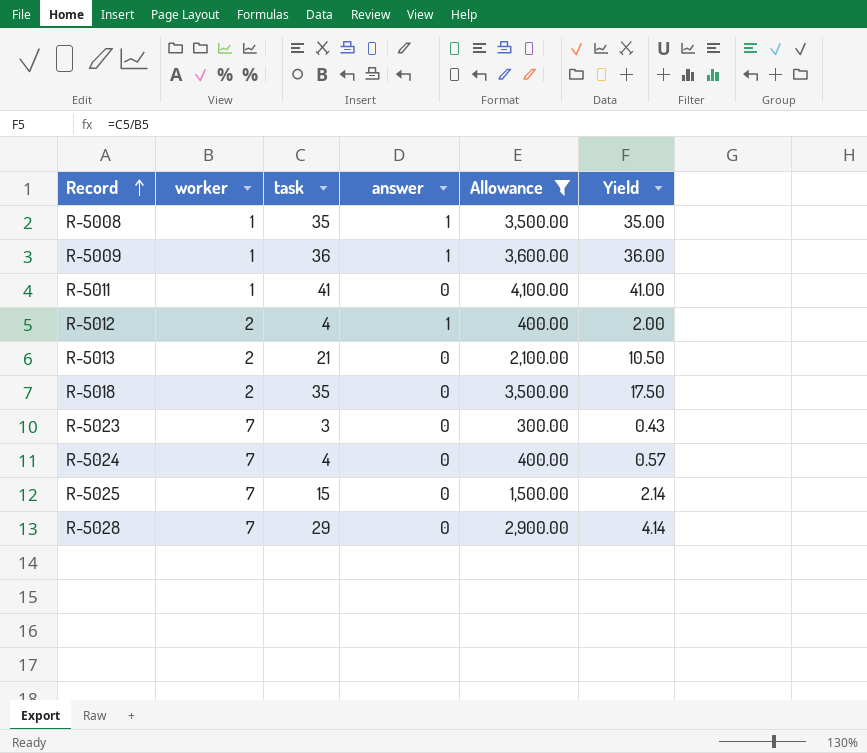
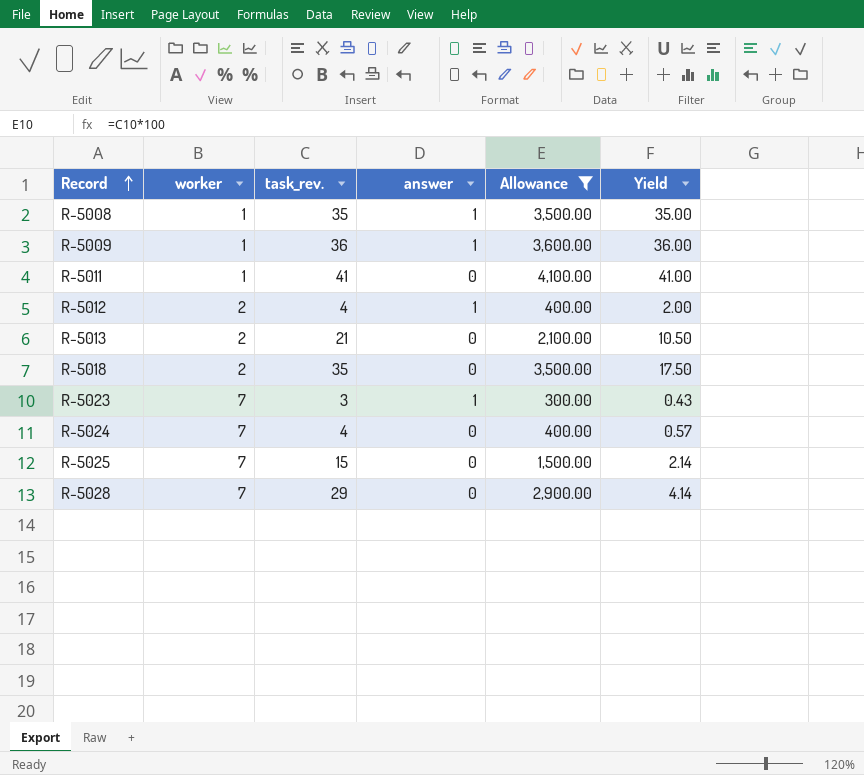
column name: task -> task_rev.
R-5023 | answer: 0 -> 1

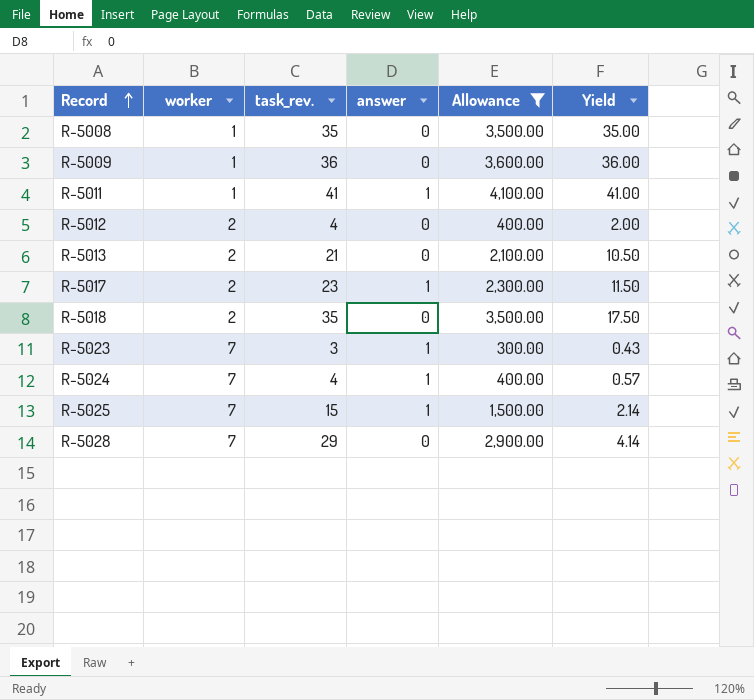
R-5008 | answer: 1 -> 0
R-5009 | answer: 1 -> 0
R-5011 | answer: 0 -> 1
R-5012 | answer: 1 -> 0
row R-5017: none -> 2 | 23 | 1 | 2,300.00 | 11.50
R-5024 | answer: 0 -> 1
R-5025 | answer: 0 -> 1

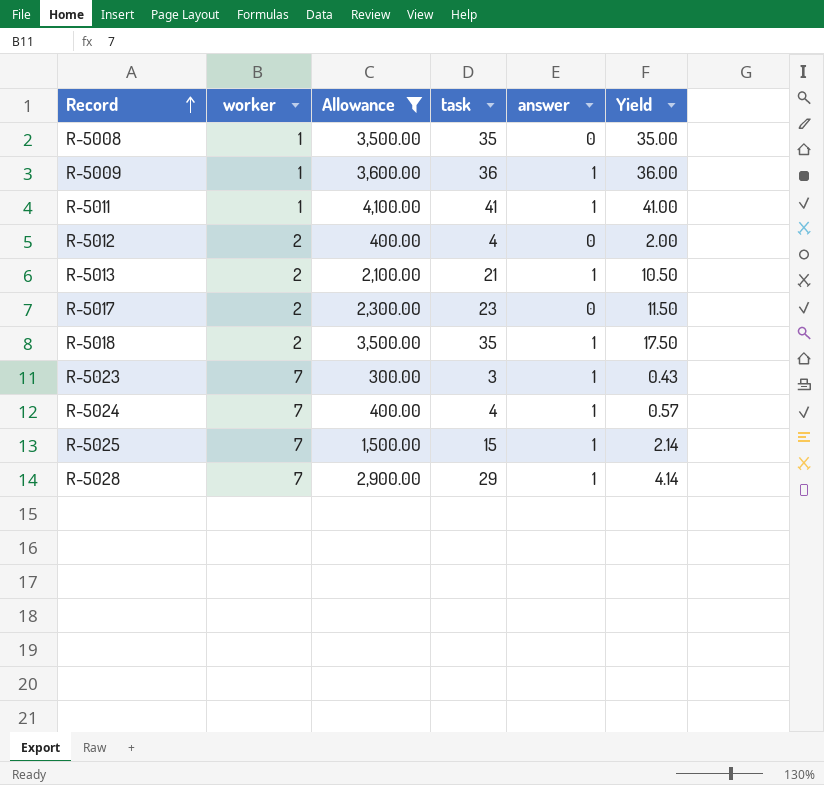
column Allowance | position: 5 -> 3
column name: task_rev. -> task
R-5009 | answer: 0 -> 1
R-5013 | answer: 0 -> 1
R-5017 | answer: 1 -> 0
R-5018 | answer: 0 -> 1
R-5028 | answer: 0 -> 1

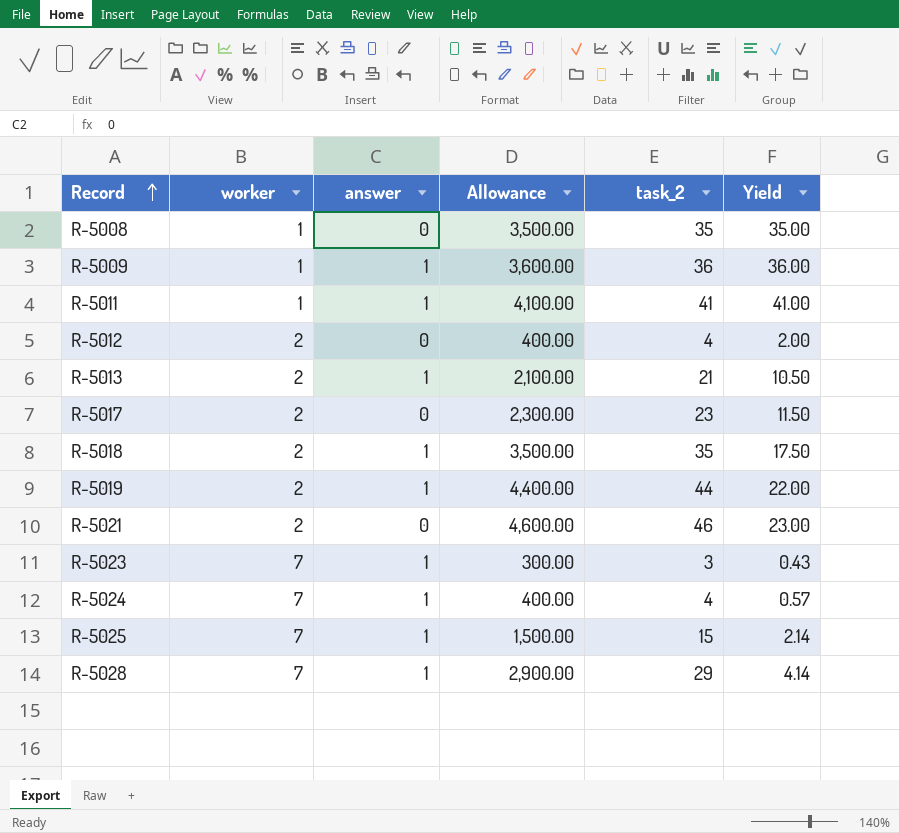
filter: Allowance <= 4,100.00 -> none
column answer | position: 5 -> 3
column name: task -> task_2

